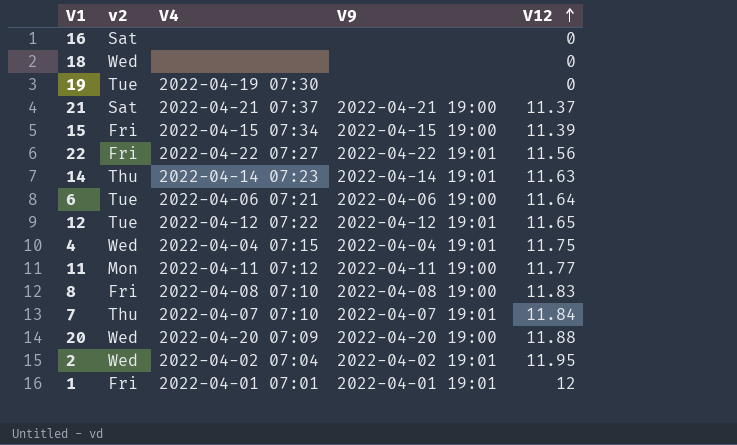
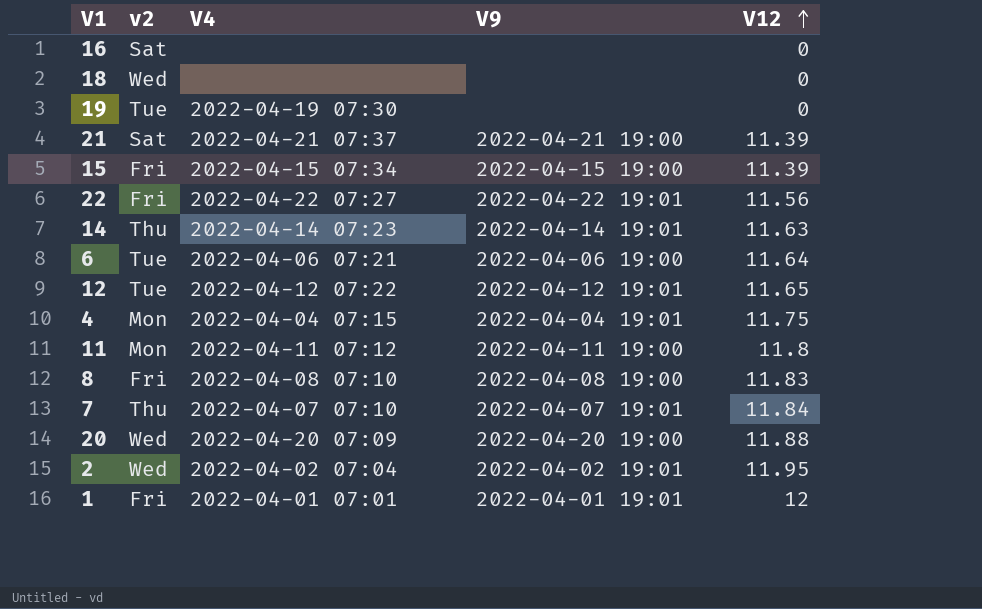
21 | V12: 11.37 -> 11.39
4 | v2: Wed -> Mon
11 | V12: 11.77 -> 11.8

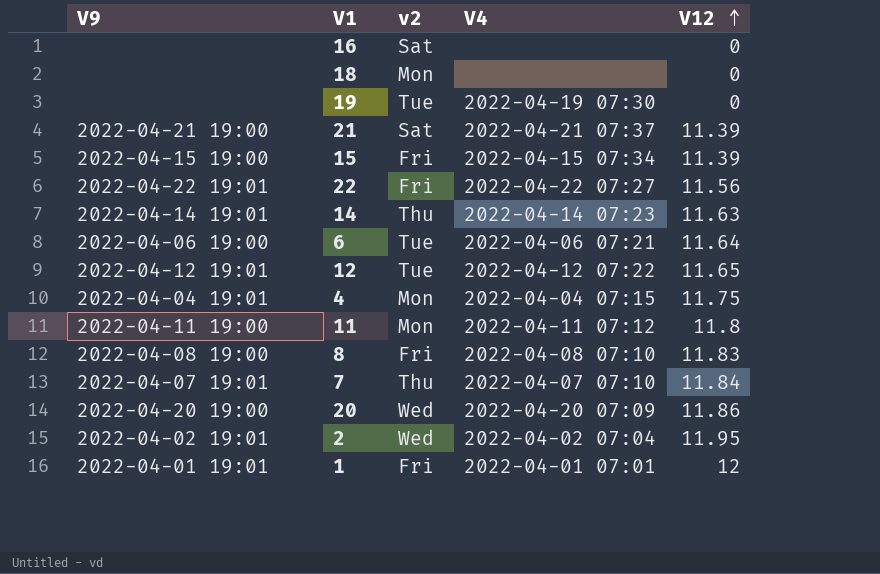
column V9 | position: 4 -> 1
18 | v2: Wed -> Mon
20 | V12: 11.88 -> 11.86

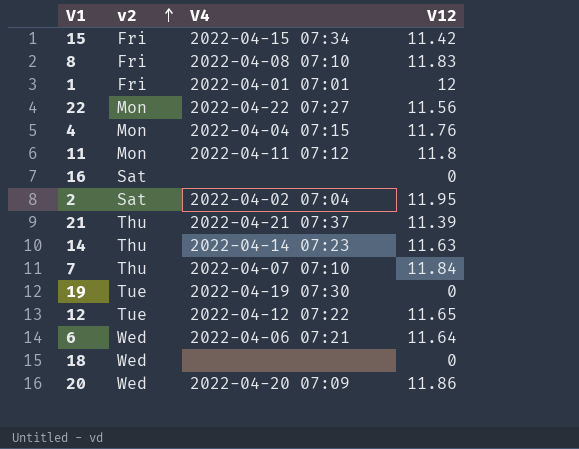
row order: V12 ascending -> v2 ascending
column V9 | position: 1 -> none
15 | V12: 11.39 -> 11.42
22 | v2: Fri -> Mon
4 | V12: 11.75 -> 11.76
2 | v2: Wed -> Sat
21 | v2: Sat -> Thu
6 | v2: Tue -> Wed
18 | v2: Mon -> Wed

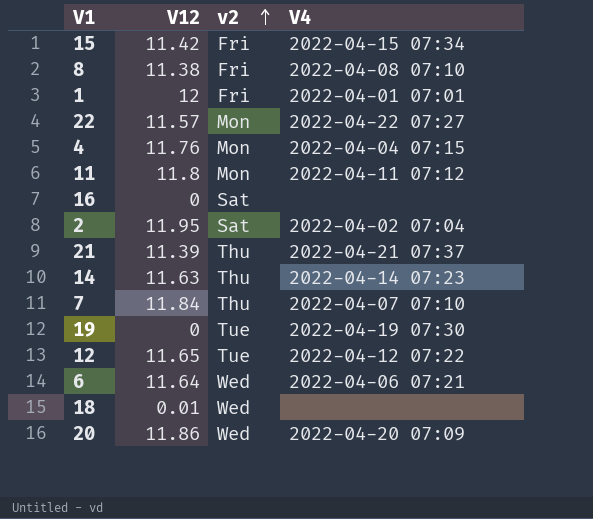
column V12 | position: 4 -> 2
8 | V12: 11.83 -> 11.38
22 | V12: 11.56 -> 11.57
18 | V12: 0 -> 0.01

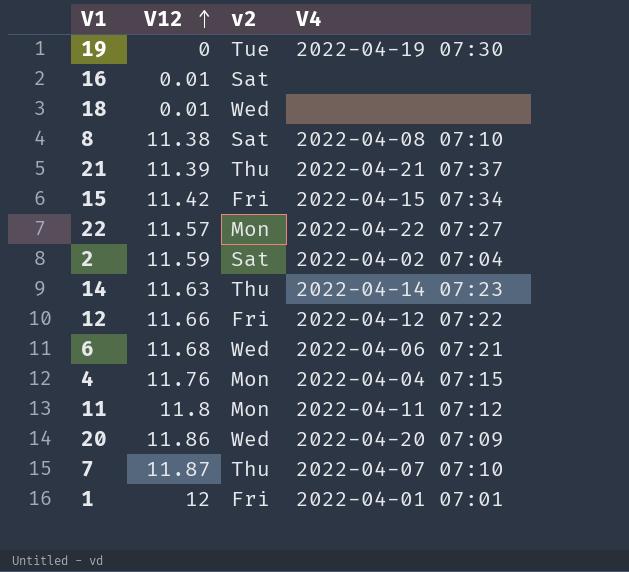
row order: v2 ascending -> V12 ascending
16 | V12: 0 -> 0.01
8 | v2: Fri -> Sat
2 | V12: 11.95 -> 11.59
12 | V12: 11.65 -> 11.66
12 | v2: Tue -> Fri
6 | V12: 11.64 -> 11.68
7 | V12: 11.84 -> 11.87

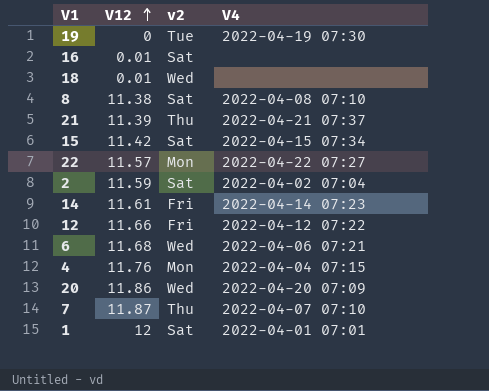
row 11: 11.8 | Mon | 2022-04-11 07:12 -> none
15 | v2: Fri -> Sat
14 | V12: 11.63 -> 11.61
14 | v2: Thu -> Fri
1 | v2: Fri -> Sat

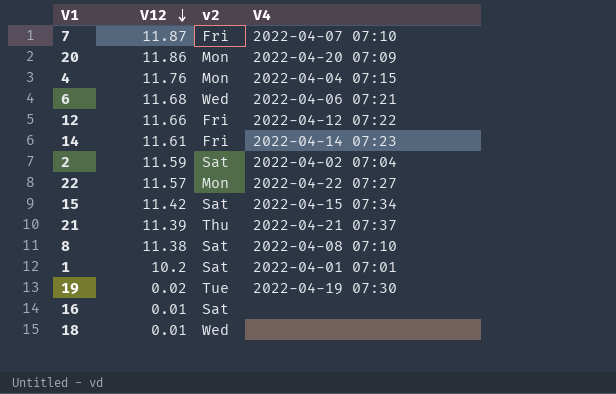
row order: V12 ascending -> V12 descending
7 | v2: Thu -> Fri
20 | v2: Wed -> Mon
1 | V12: 12 -> 10.2
19 | V12: 0 -> 0.02

